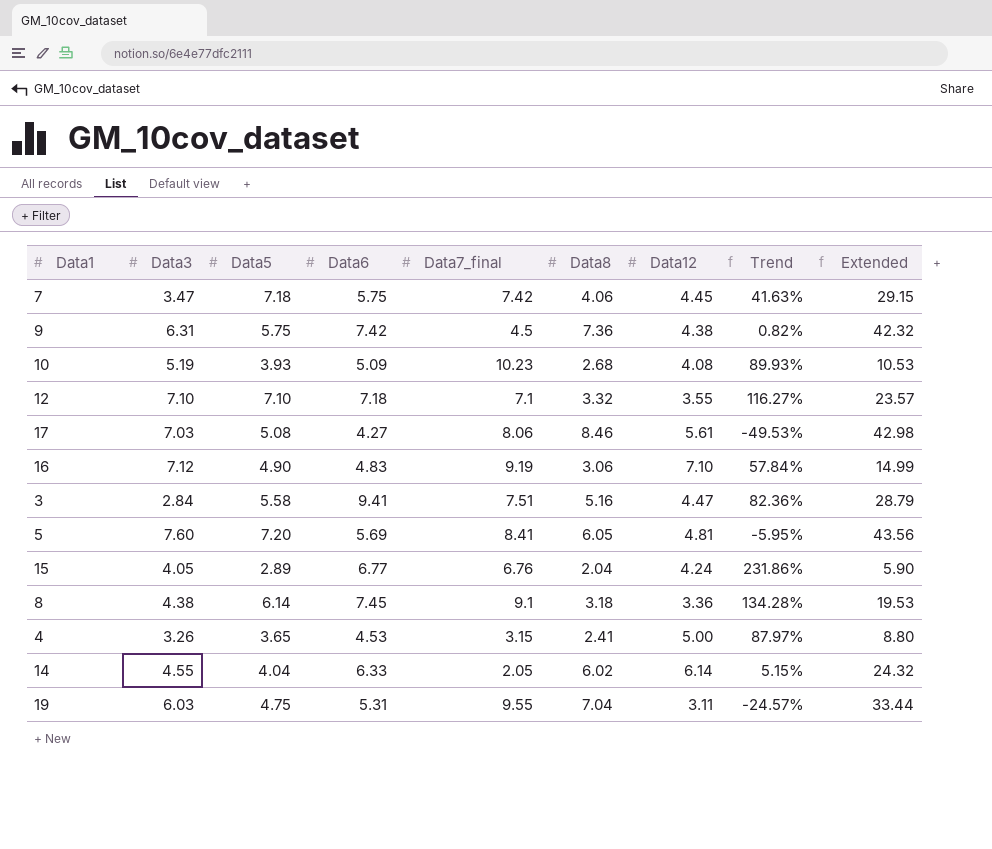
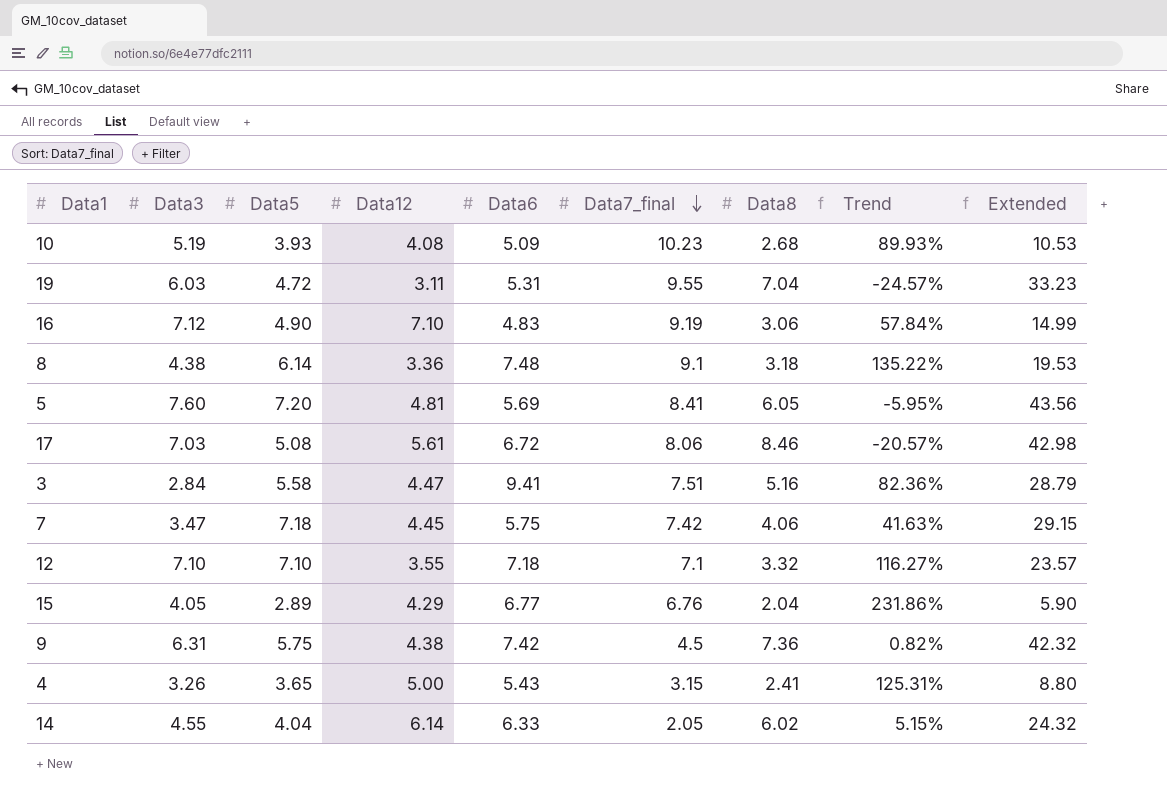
row order: none -> Data7_final descending
column Data12 | position: 7 -> 4
19 | Data5: 4.75 -> 4.72
19 | Extended: 33.44 -> 33.23
8 | Data6: 7.45 -> 7.48
8 | Trend: 134.28% -> 135.22%
17 | Data6: 4.27 -> 6.72
17 | Trend: -49.53% -> -20.57%
15 | Data12: 4.24 -> 4.29
4 | Data6: 4.53 -> 5.43
4 | Trend: 87.97% -> 125.31%

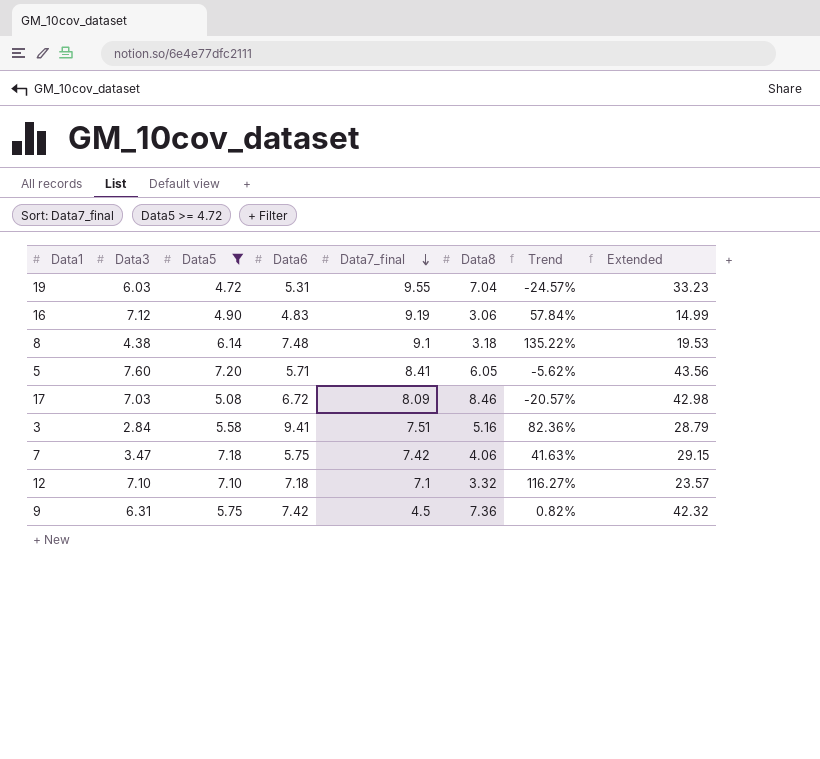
filter: none -> Data5 >= 4.72
column Data12 | position: 4 -> none
5 | Data6: 5.69 -> 5.71
5 | Trend: -5.95% -> -5.62%
17 | Data7_final: 8.06 -> 8.09

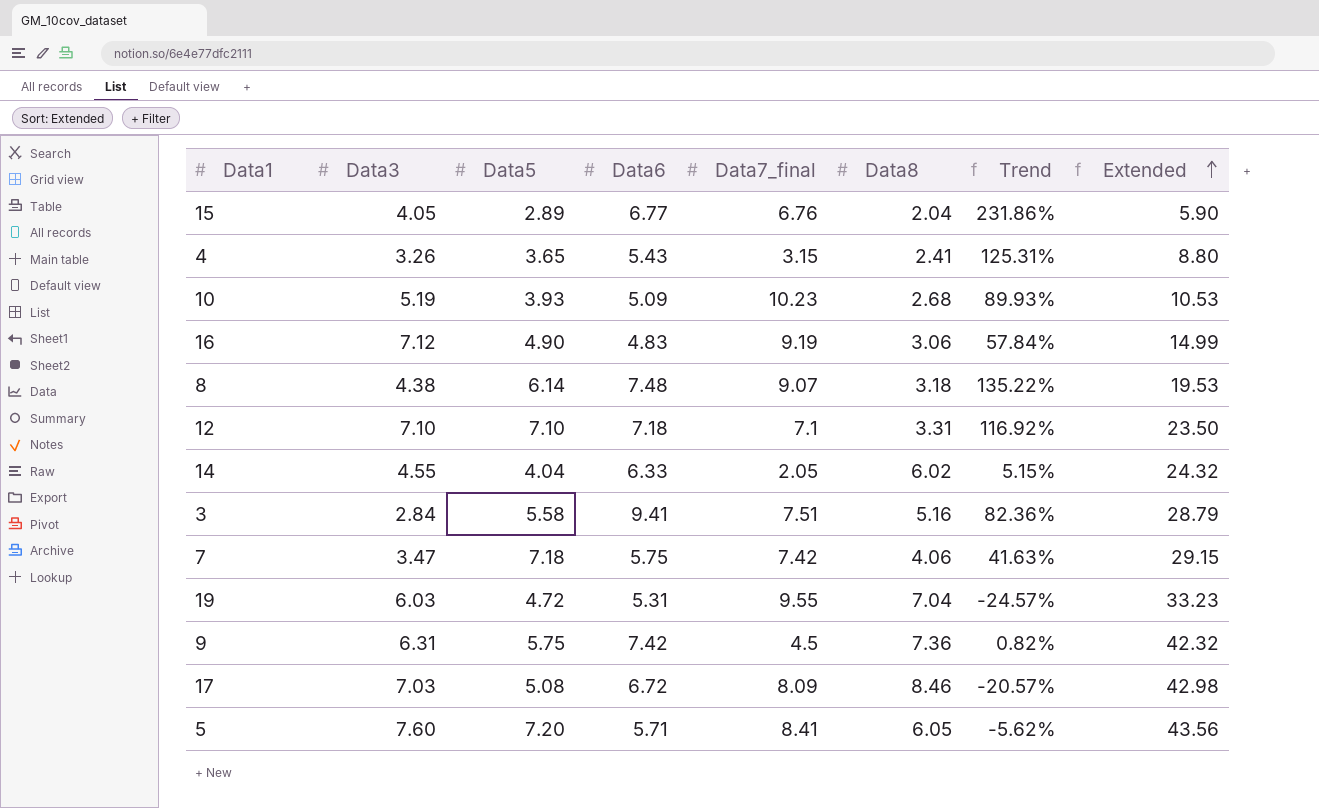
filter: Data5 >= 4.72 -> none
row order: Data7_final descending -> Extended ascending
8 | Data7_final: 9.1 -> 9.07
12 | Data8: 3.32 -> 3.31
12 | Trend: 116.27% -> 116.92%
12 | Extended: 23.57 -> 23.50

